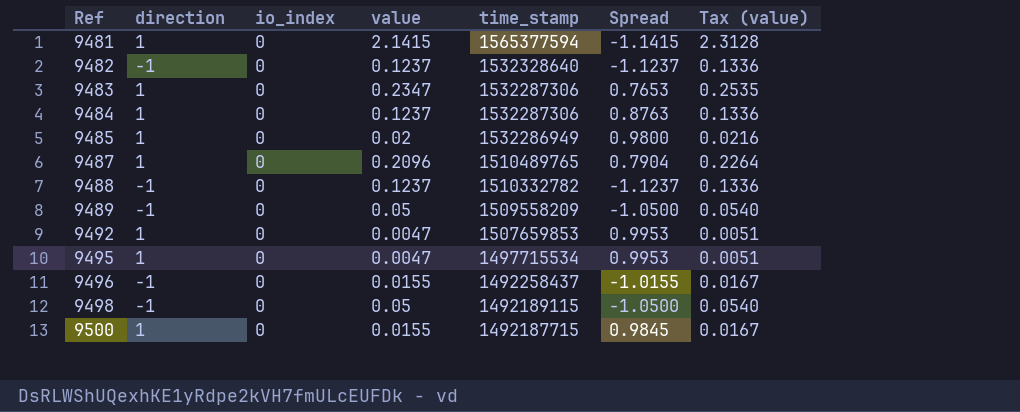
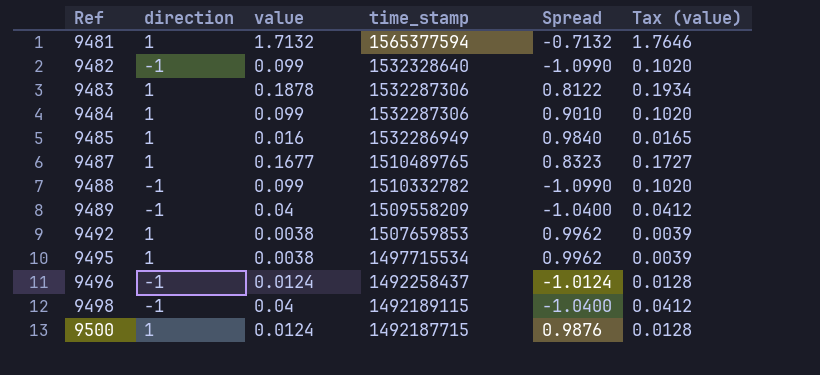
column io_index | position: 3 -> none
column Tax (value) | formula: [value] * 1.08 -> [value] * 1.03
9481 | value: 2.1415 -> 1.7132
9481 | Spread: -1.1415 -> -0.7132
9482 | value: 0.1237 -> 0.099
9482 | Spread: -1.1237 -> -1.0990
9483 | value: 0.2347 -> 0.1878
9483 | Spread: 0.7653 -> 0.8122
9484 | value: 0.1237 -> 0.099
9484 | Spread: 0.8763 -> 0.9010
9485 | value: 0.02 -> 0.016
9485 | Spread: 0.9800 -> 0.9840
9487 | value: 0.2096 -> 0.1677
9487 | Spread: 0.7904 -> 0.8323
9488 | value: 0.1237 -> 0.099
9488 | Spread: -1.1237 -> -1.0990
9489 | value: 0.05 -> 0.04
9489 | Spread: -1.0500 -> -1.0400
9492 | value: 0.0047 -> 0.0038
9492 | Spread: 0.9953 -> 0.9962
9495 | value: 0.0047 -> 0.0038
9495 | Spread: 0.9953 -> 0.9962
9496 | value: 0.0155 -> 0.0124
9496 | Spread: -1.0155 -> -1.0124
9498 | value: 0.05 -> 0.04
9498 | Spread: -1.0500 -> -1.0400
9500 | value: 0.0155 -> 0.0124
9500 | Spread: 0.9845 -> 0.9876

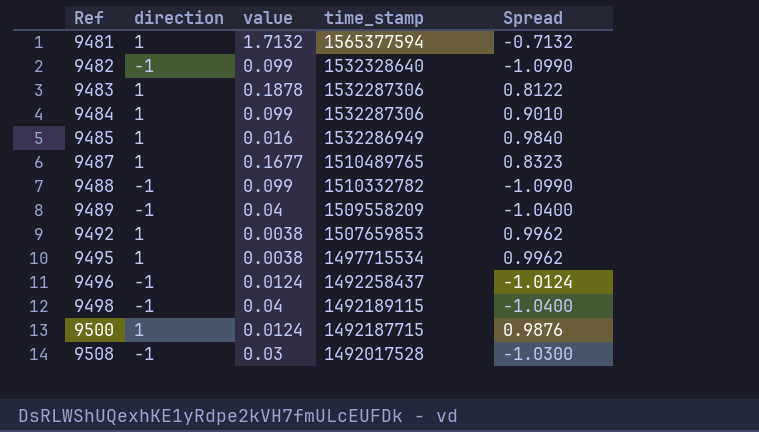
column Tax (value) | formula: [value] * 1.03 -> none
row 9508: none -> -1 | 0.03 | 1492017528 | -1.0300

